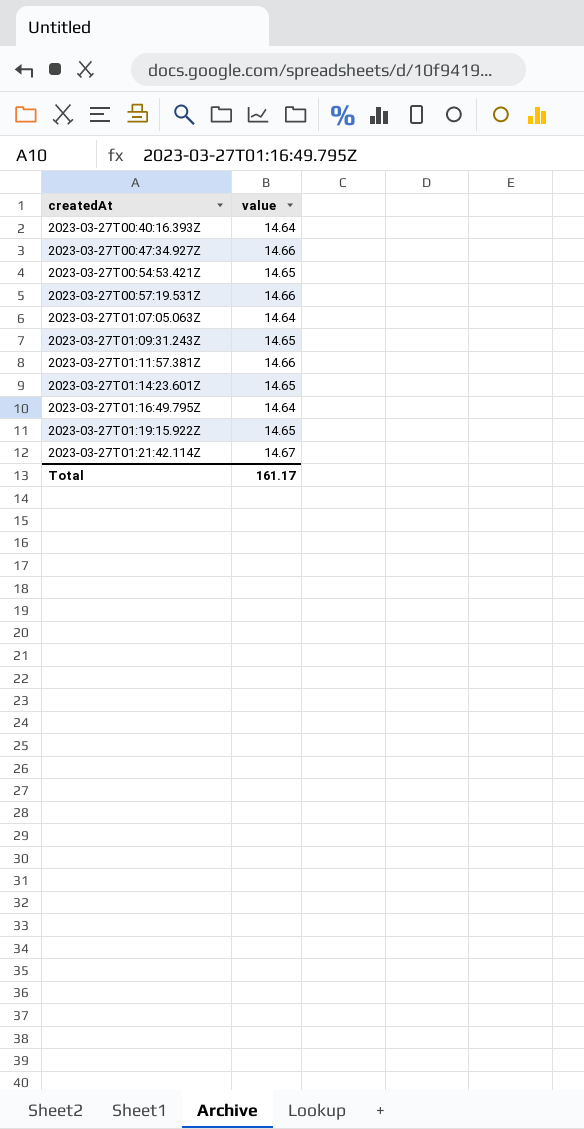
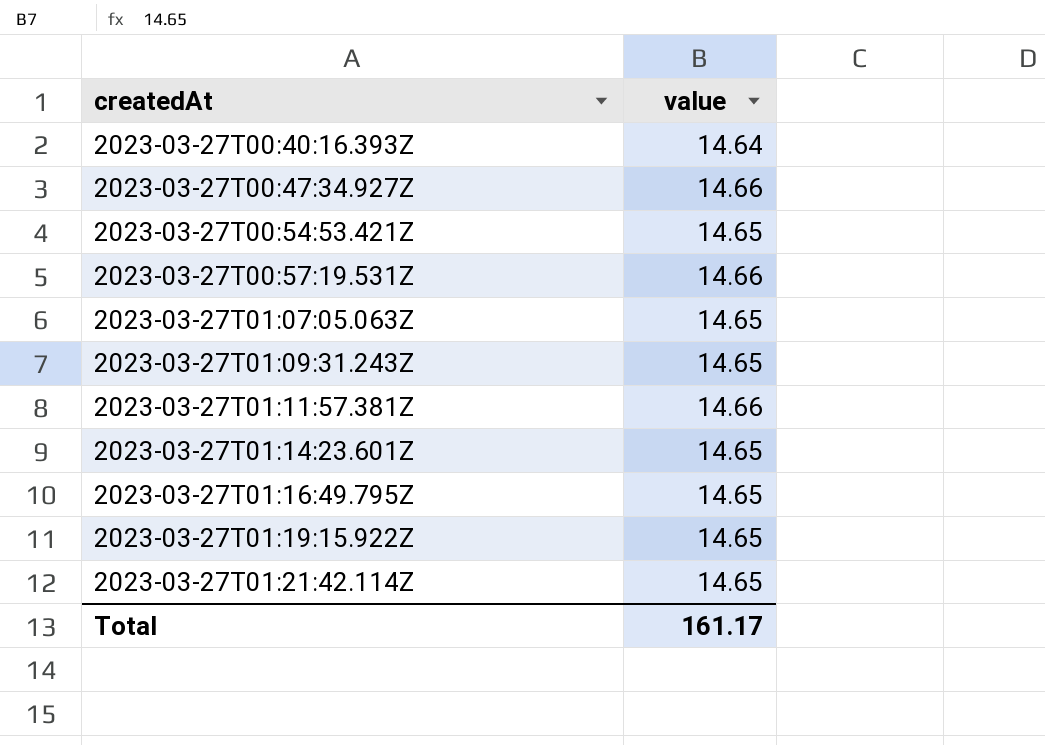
2023-03-27T01:07:05.063Z | value: 14.64 -> 14.65
2023-03-27T01:16:49.795Z | value: 14.64 -> 14.65
2023-03-27T01:21:42.114Z | value: 14.67 -> 14.65

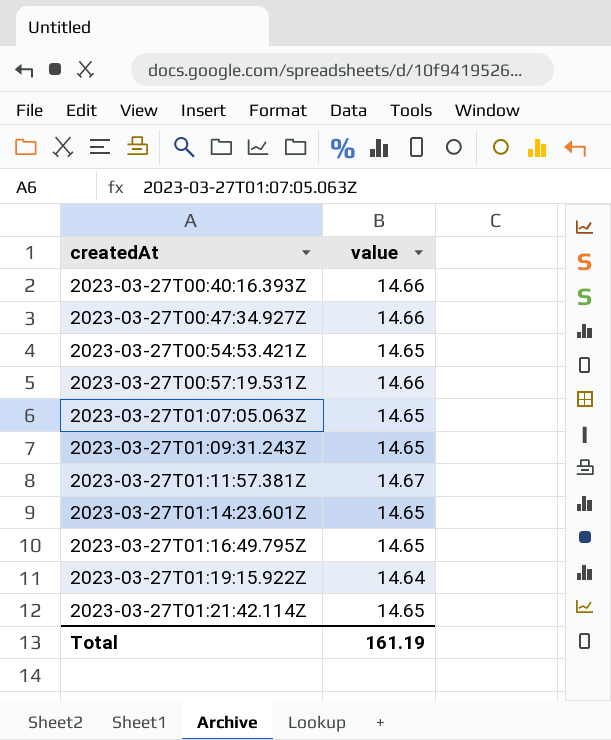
2023-03-27T00:40:16.393Z | value: 14.64 -> 14.66
2023-03-27T01:11:57.381Z | value: 14.66 -> 14.67
2023-03-27T01:19:15.922Z | value: 14.65 -> 14.64
Total | value: 161.17 -> 161.19

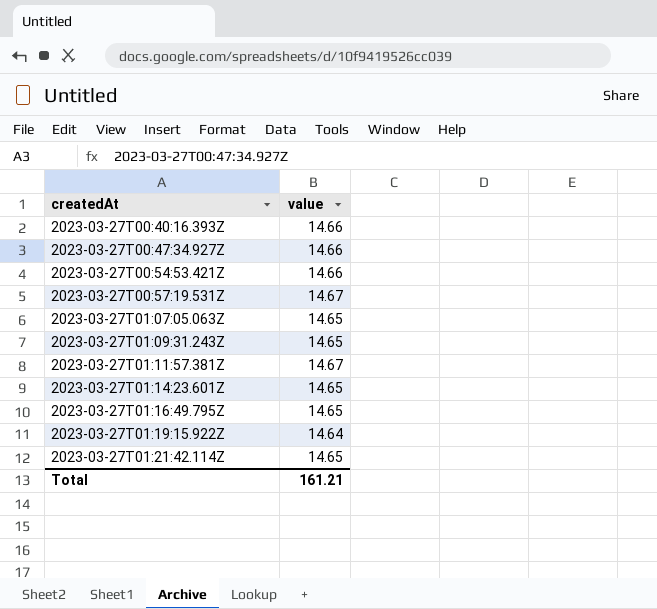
2023-03-27T00:54:53.421Z | value: 14.65 -> 14.66
2023-03-27T00:57:19.531Z | value: 14.66 -> 14.67
Total | value: 161.19 -> 161.21

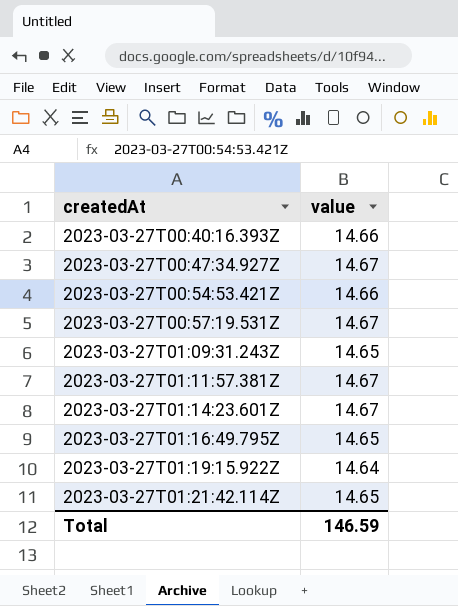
row 2023-03-27T01:07:05.063Z: 14.65 -> none
2023-03-27T00:47:34.927Z | value: 14.66 -> 14.67
2023-03-27T01:14:23.601Z | value: 14.65 -> 14.67
Total | value: 161.21 -> 146.59

